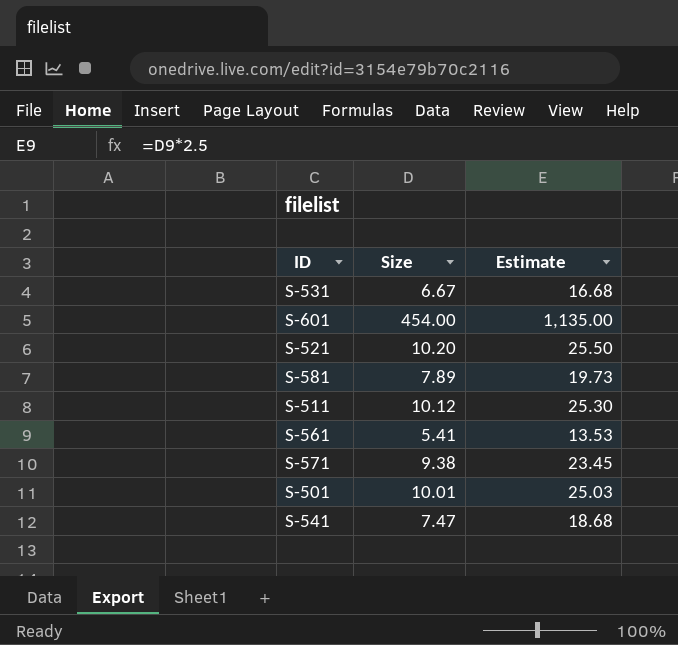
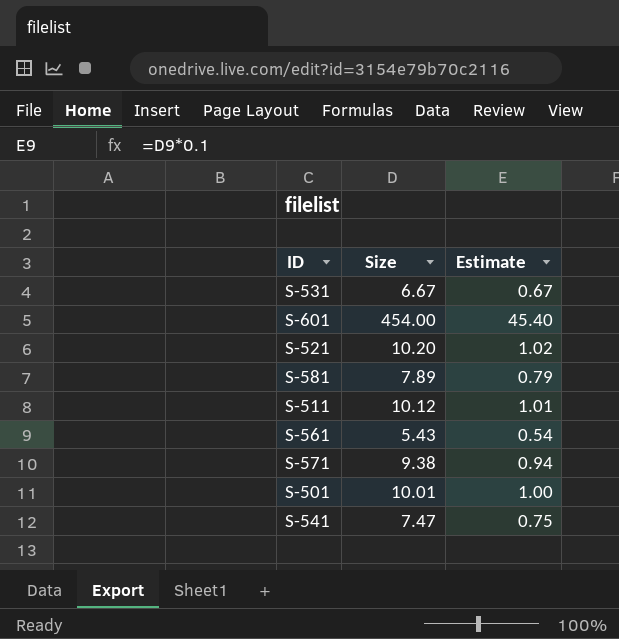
column Estimate | formula: [Size] * 2.5 -> [Size] * 0.1
S-561 | Size: 5.41 -> 5.43

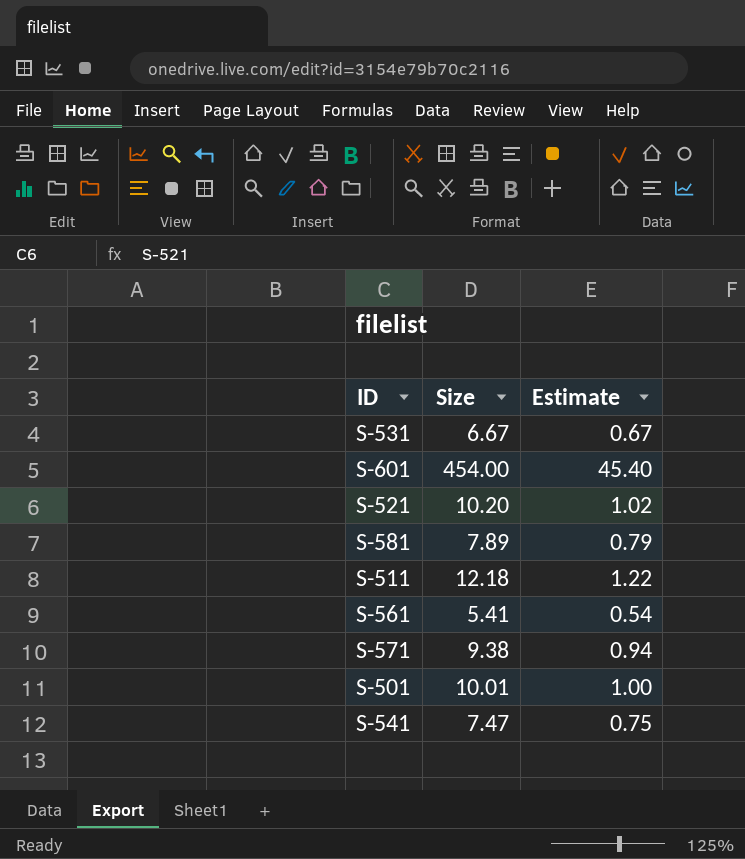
S-511 | Size: 10.12 -> 12.18
S-511 | Estimate: 1.01 -> 1.22
S-561 | Size: 5.43 -> 5.41

